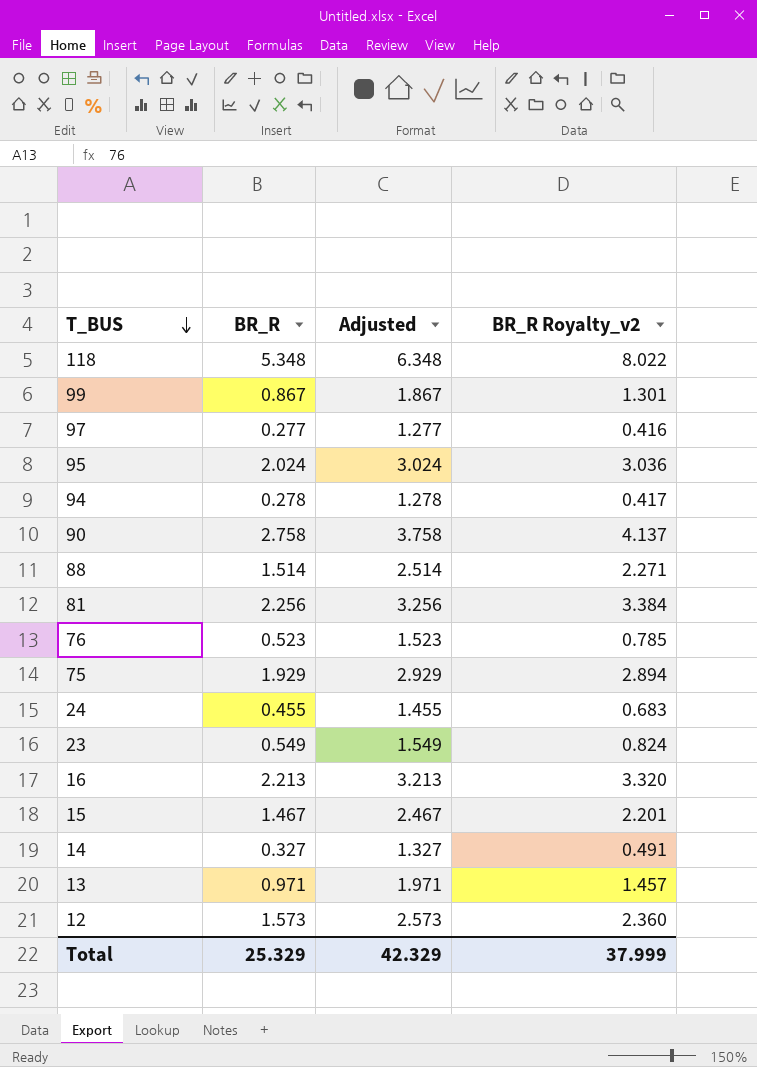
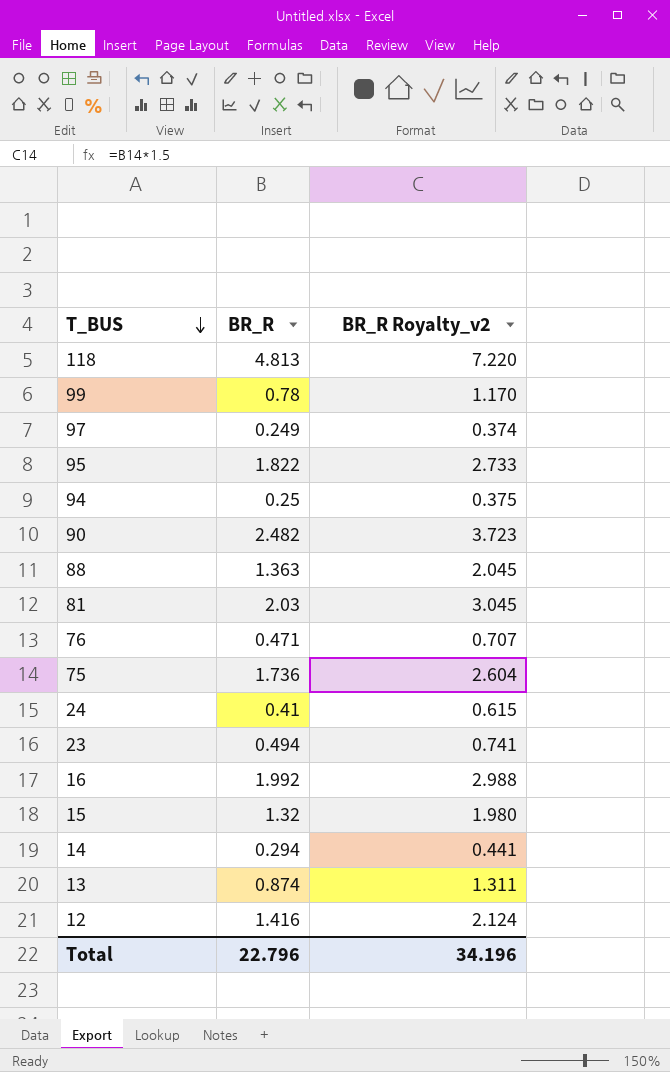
column Adjusted | formula: [BR_R] + 1 -> none
118 | BR_R: 5.348 -> 4.813
118 | BR_R Royalty_v2: 8.022 -> 7.220
99 | BR_R: 0.867 -> 0.78
99 | BR_R Royalty_v2: 1.301 -> 1.170
97 | BR_R: 0.277 -> 0.249
97 | BR_R Royalty_v2: 0.416 -> 0.374
95 | BR_R: 2.024 -> 1.822
95 | BR_R Royalty_v2: 3.036 -> 2.733
94 | BR_R: 0.278 -> 0.25
94 | BR_R Royalty_v2: 0.417 -> 0.375
90 | BR_R: 2.758 -> 2.482
90 | BR_R Royalty_v2: 4.137 -> 3.723
88 | BR_R: 1.514 -> 1.363
88 | BR_R Royalty_v2: 2.271 -> 2.045
81 | BR_R: 2.256 -> 2.03
81 | BR_R Royalty_v2: 3.384 -> 3.045
76 | BR_R: 0.523 -> 0.471
76 | BR_R Royalty_v2: 0.785 -> 0.707
75 | BR_R: 1.929 -> 1.736
75 | BR_R Royalty_v2: 2.894 -> 2.604
24 | BR_R: 0.455 -> 0.41
24 | BR_R Royalty_v2: 0.683 -> 0.615
23 | BR_R: 0.549 -> 0.494
23 | BR_R Royalty_v2: 0.824 -> 0.741
16 | BR_R: 2.213 -> 1.992
16 | BR_R Royalty_v2: 3.320 -> 2.988
15 | BR_R: 1.467 -> 1.32
15 | BR_R Royalty_v2: 2.201 -> 1.980
14 | BR_R: 0.327 -> 0.294
14 | BR_R Royalty_v2: 0.491 -> 0.441
13 | BR_R: 0.971 -> 0.874
13 | BR_R Royalty_v2: 1.457 -> 1.311
12 | BR_R: 1.573 -> 1.416
12 | BR_R Royalty_v2: 2.360 -> 2.124
Total | BR_R: 25.329 -> 22.796
Total | BR_R Royalty_v2: 37.999 -> 34.196

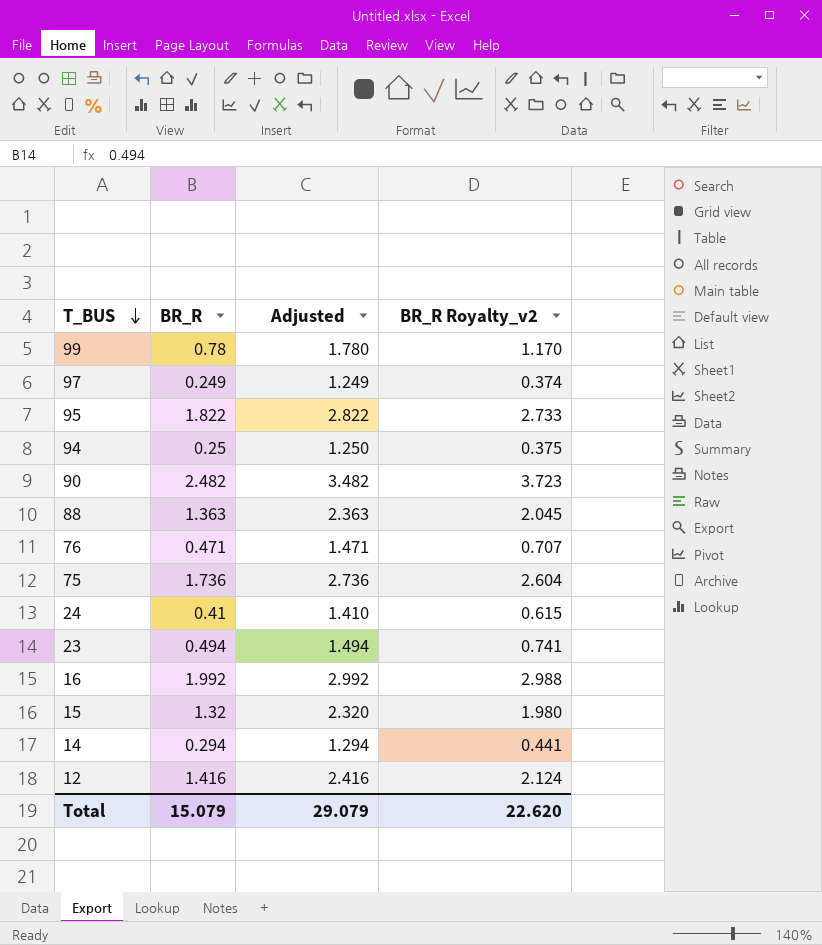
column Adjusted | formula: none -> [BR_R] + 1
row 118: 4.813 | 7.220 -> none
row 81: 2.03 | 3.045 -> none
row 13: 0.874 | 1.311 -> none
Total | BR_R: 22.796 -> 15.079
Total | BR_R Royalty_v2: 34.196 -> 22.620

